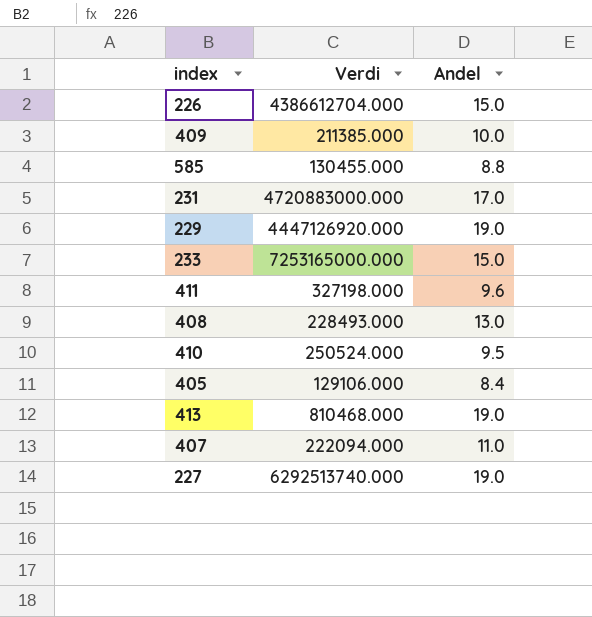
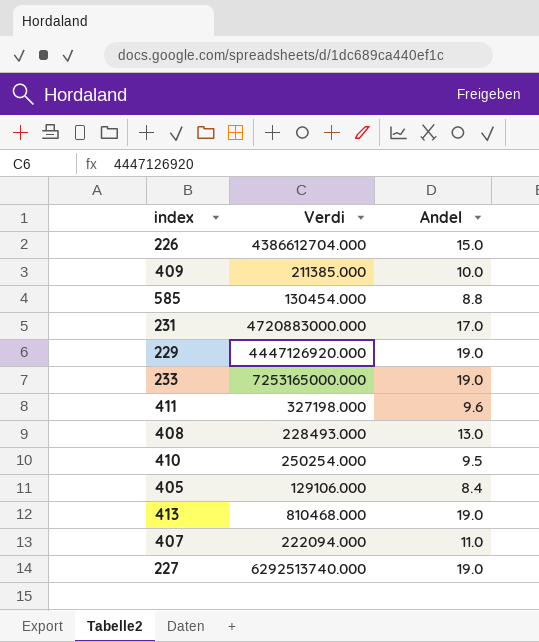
585 | Verdi: 130455.000 -> 130454.000
233 | Andel: 15.0 -> 19.0
410 | Verdi: 250524.000 -> 250254.000

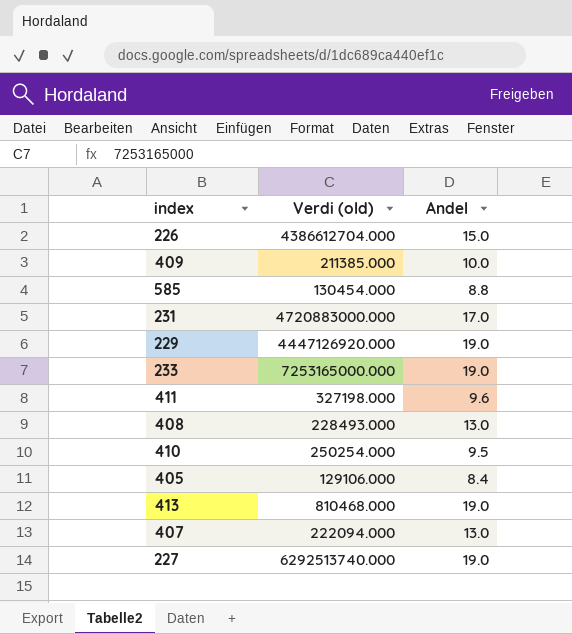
column name: Verdi -> Verdi (old)
407 | Andel: 11.0 -> 13.0

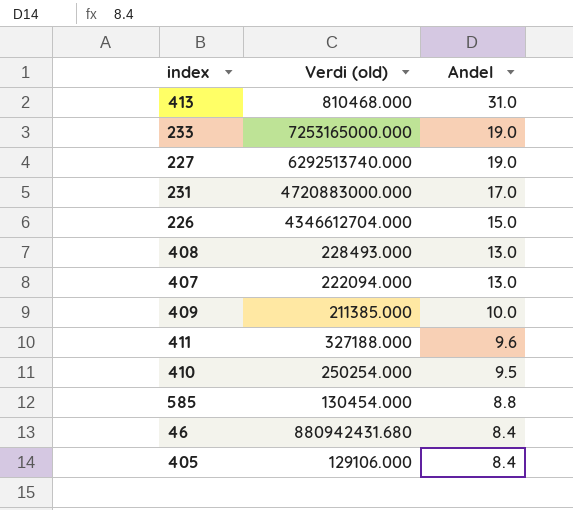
row order: none -> Andel descending
row 229: 4447126920.000 | 19.0 -> none
413 | Andel: 19.0 -> 31.0
226 | Verdi (old): 4386612704.000 -> 4346612704.000
411 | Verdi (old): 327198.000 -> 327188.000
row 46: none -> 880942431.680 | 8.4

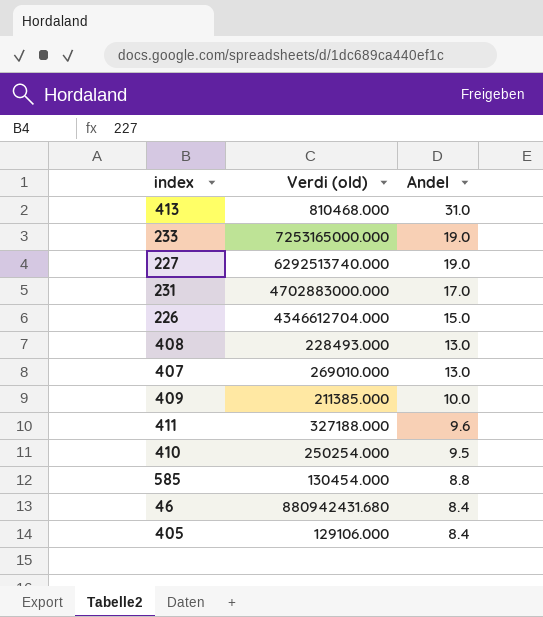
231 | Verdi (old): 4720883000.000 -> 4702883000.000
407 | Verdi (old): 222094.000 -> 269010.000

